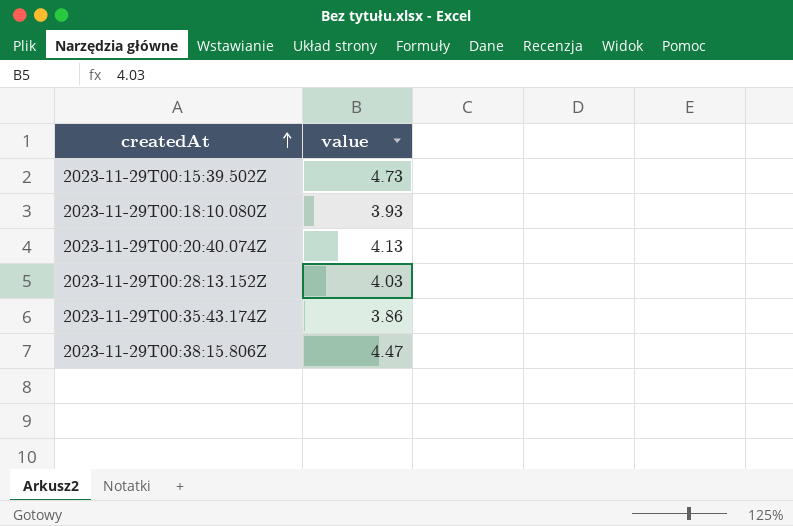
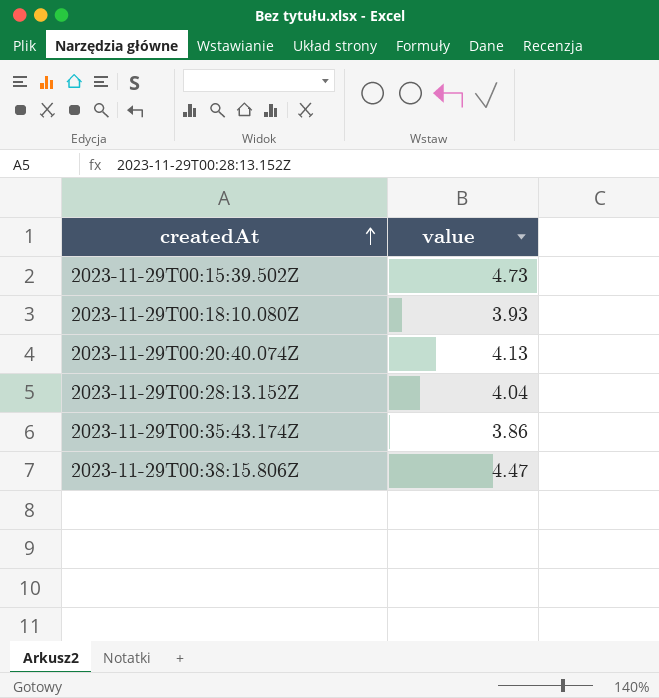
2023-11-29T00:28:13.152Z | value: 4.03 -> 4.04

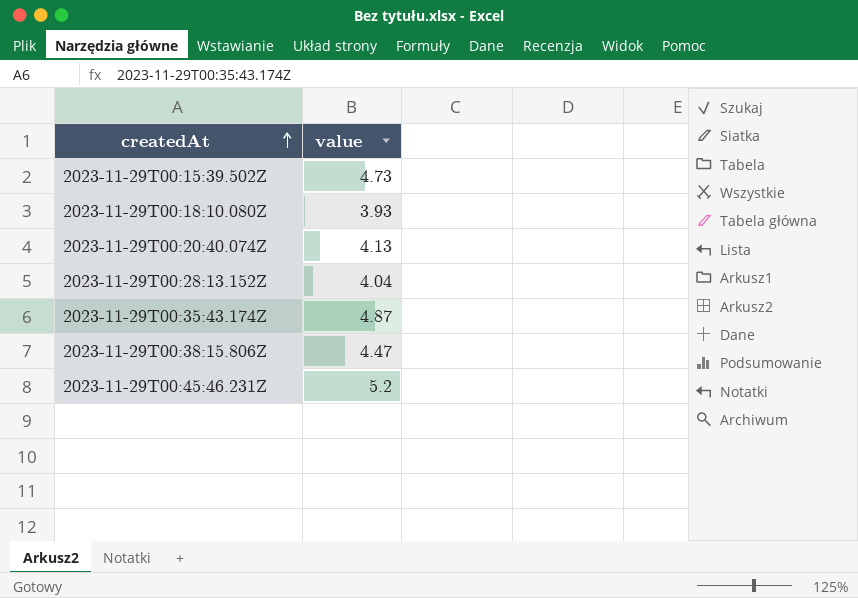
2023-11-29T00:35:43.174Z | value: 3.86 -> 4.87
row 2023-11-29T00:45:46.231Z: none -> 5.2

